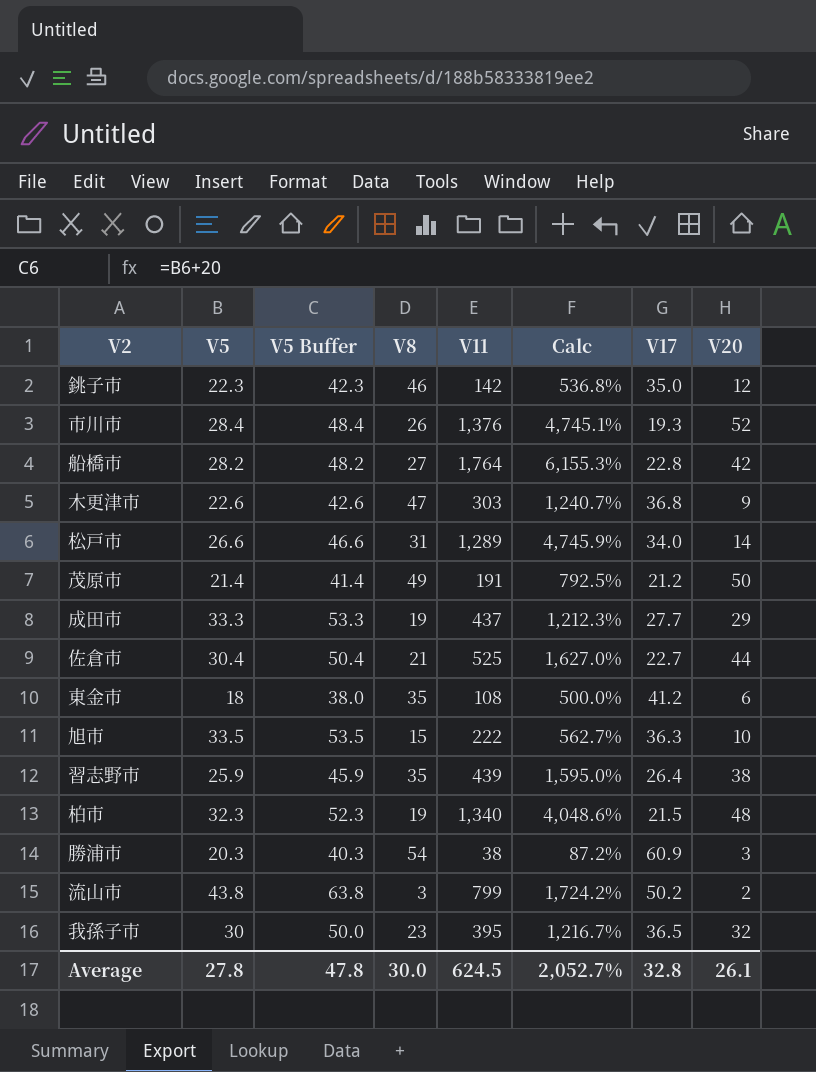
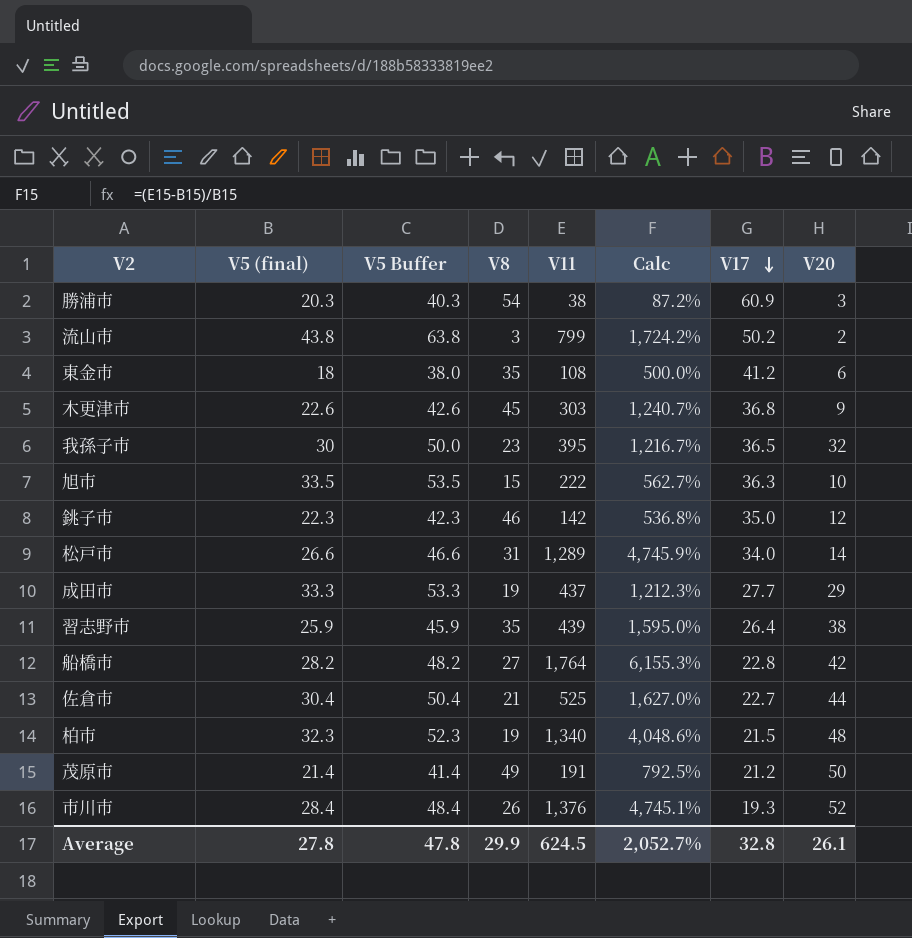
row order: none -> V17 descending
column name: V5 -> V5 (final)
木更津市 | V8: 47 -> 45
Average | V8: 30.0 -> 29.9

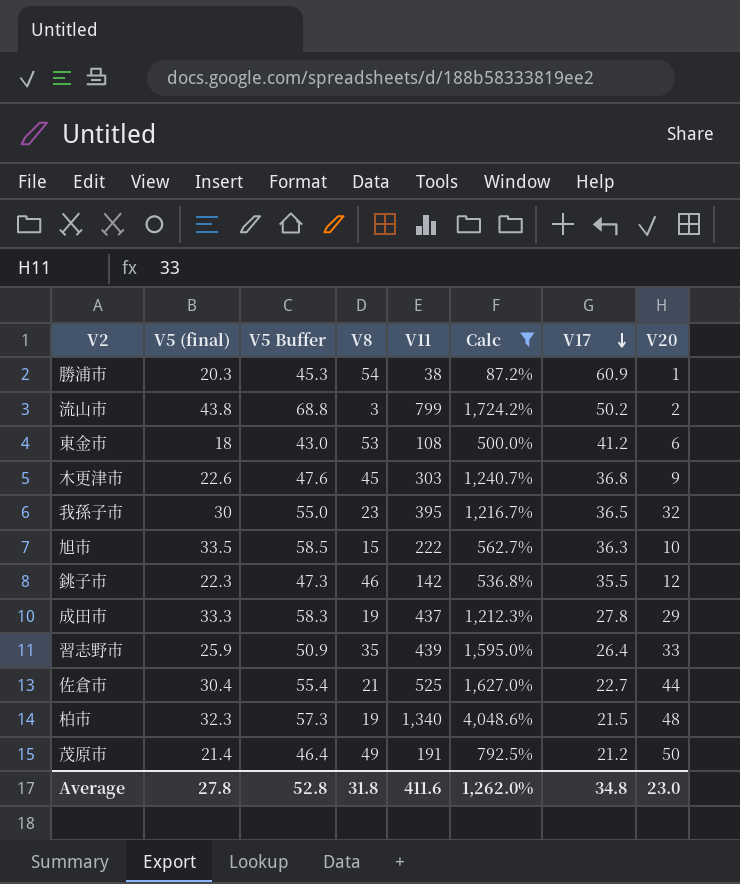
filter: none -> Calc <= 4,048.6%
column V5 Buffer | formula: [V5 (final)] + 20 -> [V5 (final)] + 25
勝浦市 | V20: 3 -> 1
東金市 | V8: 35 -> 53
銚子市 | V17: 35.0 -> 35.5
成田市 | V17: 27.7 -> 27.8
習志野市 | V20: 38 -> 33
Average | V5 Buffer: 47.8 -> 52.8
Average | V8: 29.9 -> 31.8
Average | V11: 624.5 -> 411.6
Average | Calc: 2,052.7% -> 1,262.0%
Average | V17: 32.8 -> 34.8
Average | V20: 26.1 -> 23.0

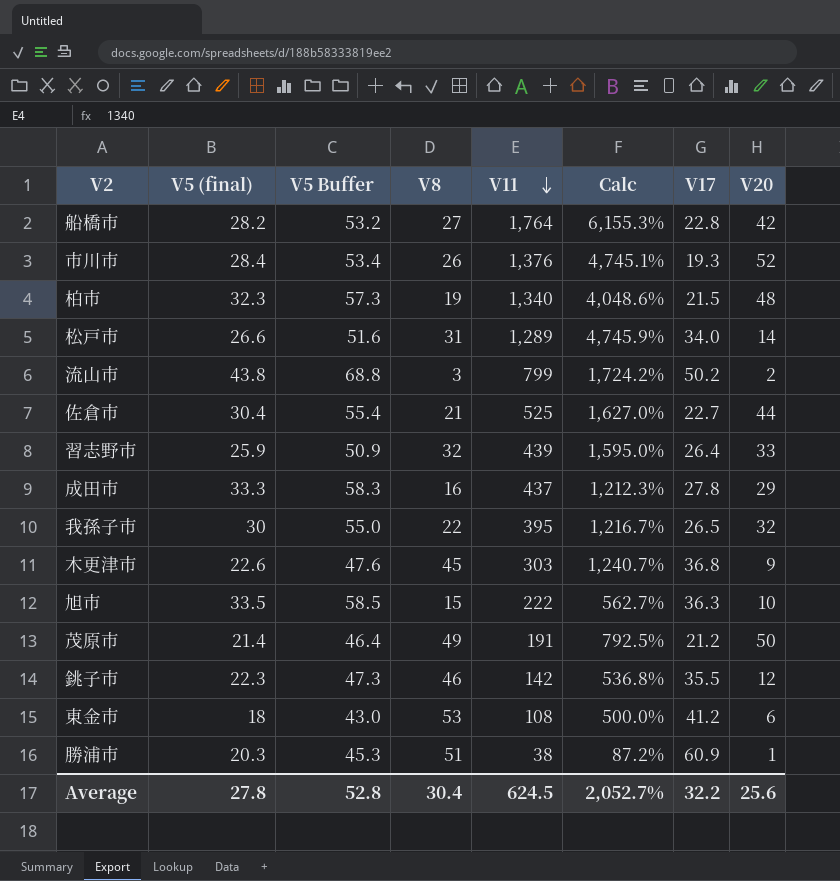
filter: Calc <= 4,048.6% -> none
row order: V17 descending -> V11 descending
習志野市 | V8: 35 -> 32
成田市 | V8: 19 -> 16
我孫子市 | V8: 23 -> 22
我孫子市 | V17: 36.5 -> 26.5
勝浦市 | V8: 54 -> 51
Average | V8: 31.8 -> 30.4
Average | V11: 411.6 -> 624.5
Average | Calc: 1,262.0% -> 2,052.7%
Average | V17: 34.8 -> 32.2
Average | V20: 23.0 -> 25.6

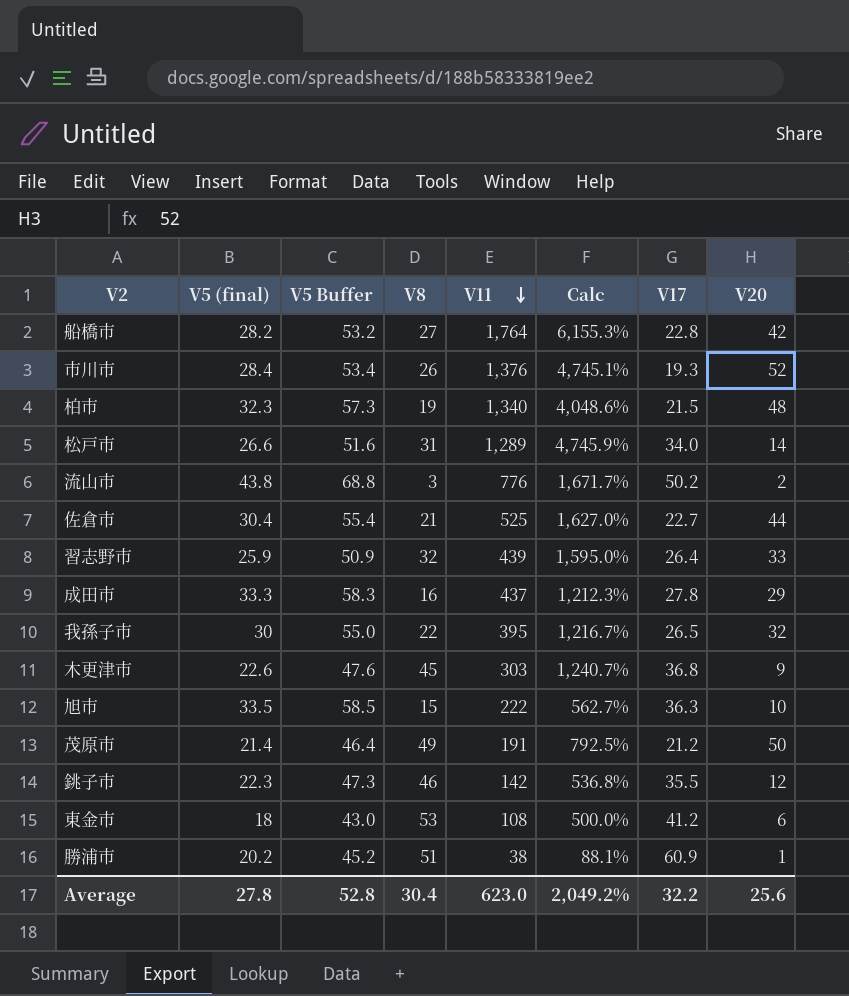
流山市 | V11: 799 -> 776
流山市 | Calc: 1,724.2% -> 1,671.7%
勝浦市 | V5 (final): 20.3 -> 20.2
勝浦市 | V5 Buffer: 45.3 -> 45.2
勝浦市 | Calc: 87.2% -> 88.1%
Average | V11: 624.5 -> 623.0
Average | Calc: 2,052.7% -> 2,049.2%

